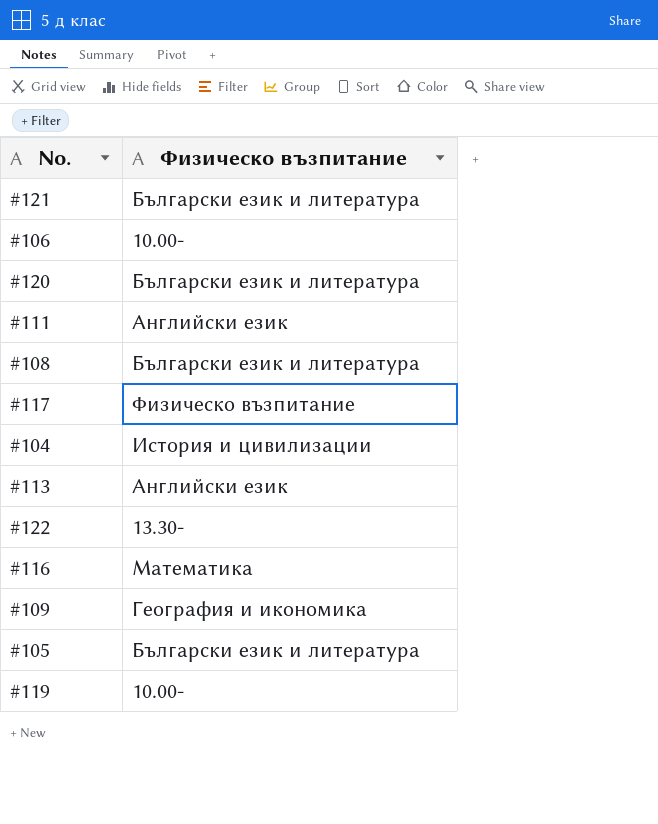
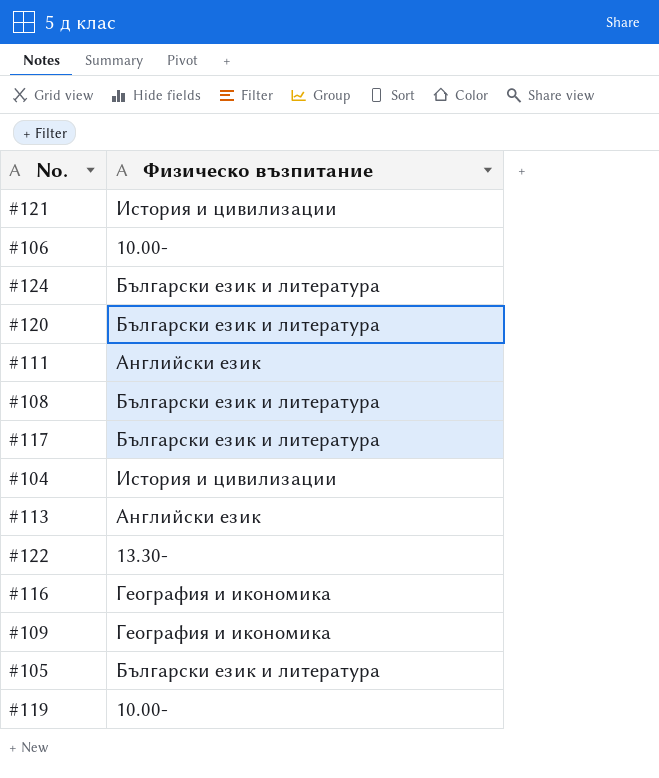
#121 | Физическо възпитание: Български език и литература -> История и цивилизации
row #124: none -> Български език и литература
#117 | Физическо възпитание: Физическо възпитание -> Български език и литература
#116 | Физическо възпитание: Математика -> География и икономика

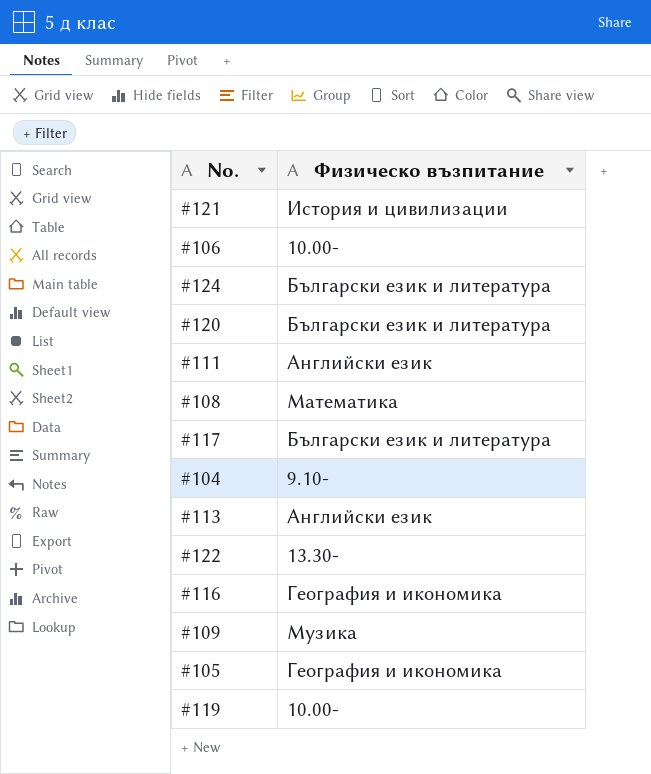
#108 | Физическо възпитание: Български език и литература -> Математика
#104 | Физическо възпитание: История и цивилизации -> 9.10-
#109 | Физическо възпитание: География и икономика -> Музика
#105 | Физическо възпитание: Български език и литература -> География и икономика

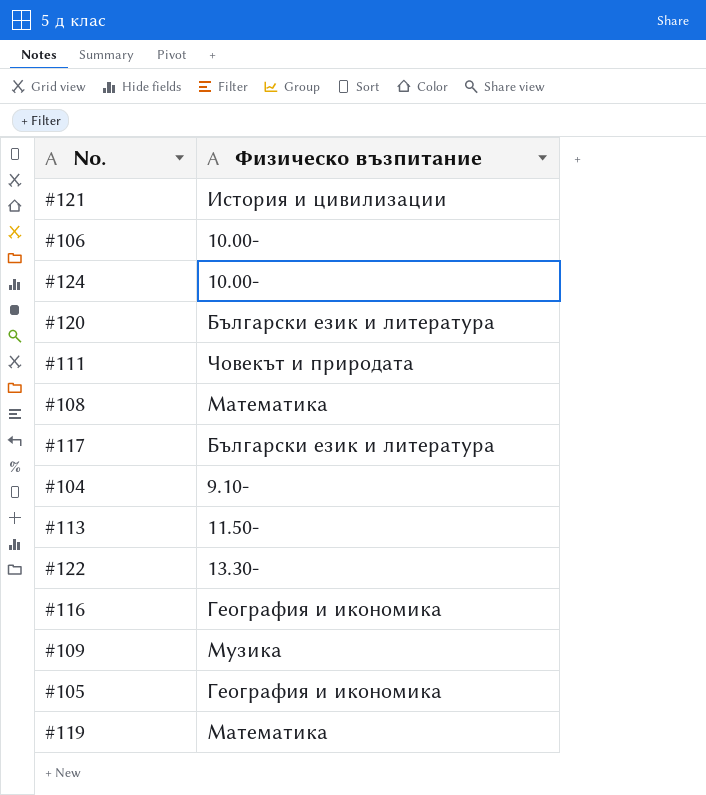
#124 | Физическо възпитание: Български език и литература -> 10.00-
#111 | Физическо възпитание: Английски език -> Човекът и природата
#113 | Физическо възпитание: Английски език -> 11.50-
#119 | Физическо възпитание: 10.00- -> Математика

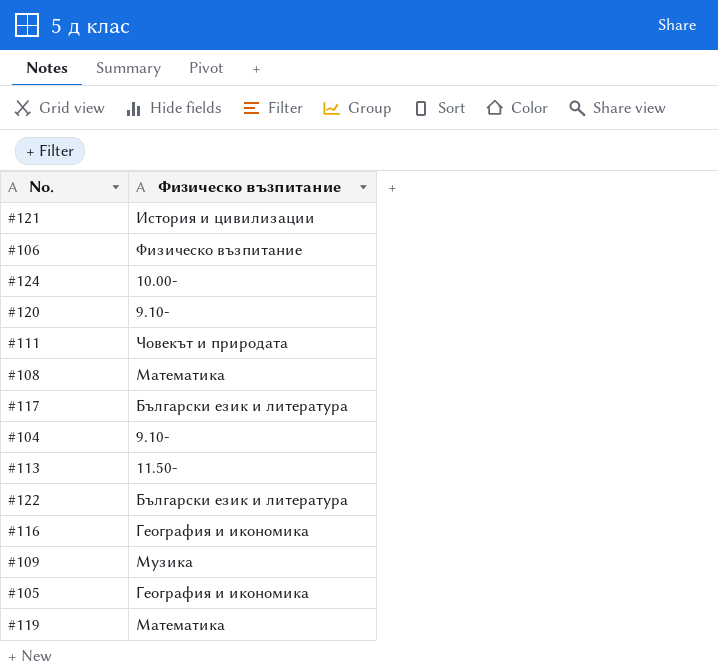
#106 | Физическо възпитание: 10.00- -> Физическо възпитание
#120 | Физическо възпитание: Български език и литература -> 9.10-
#122 | Физическо възпитание: 13.30- -> Български език и литература

